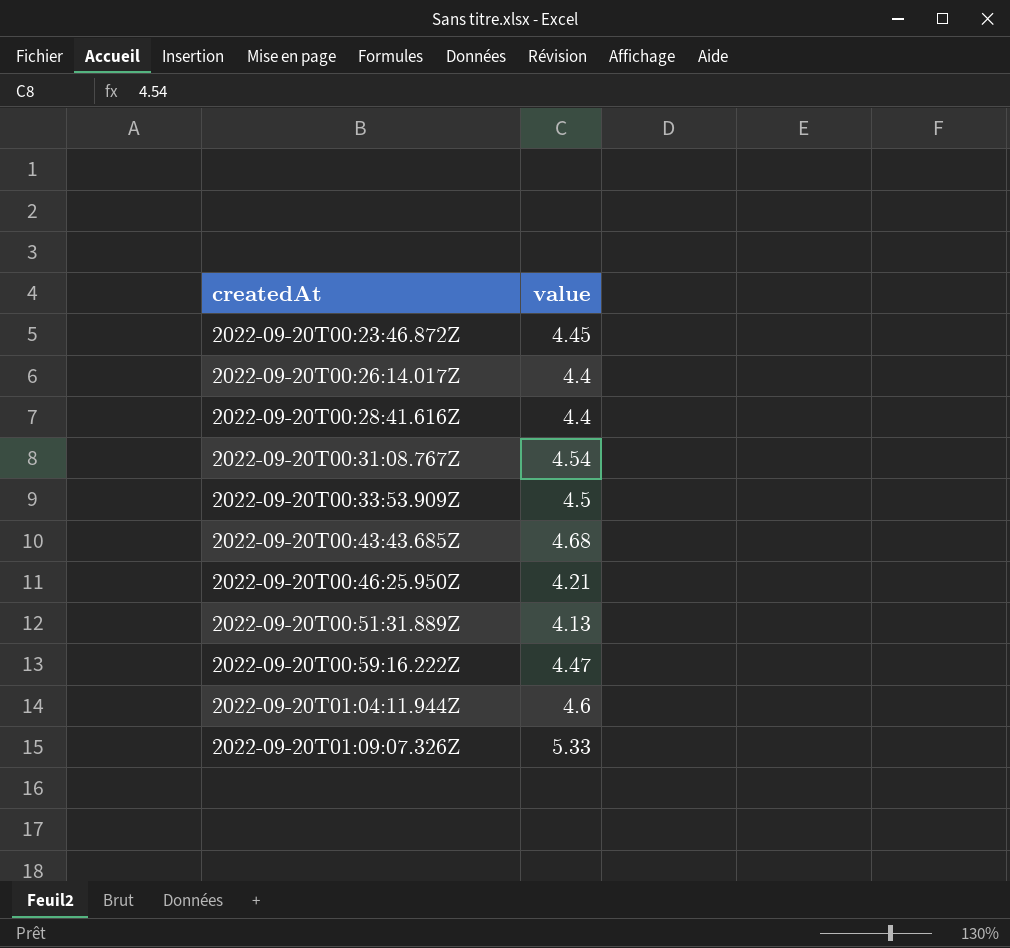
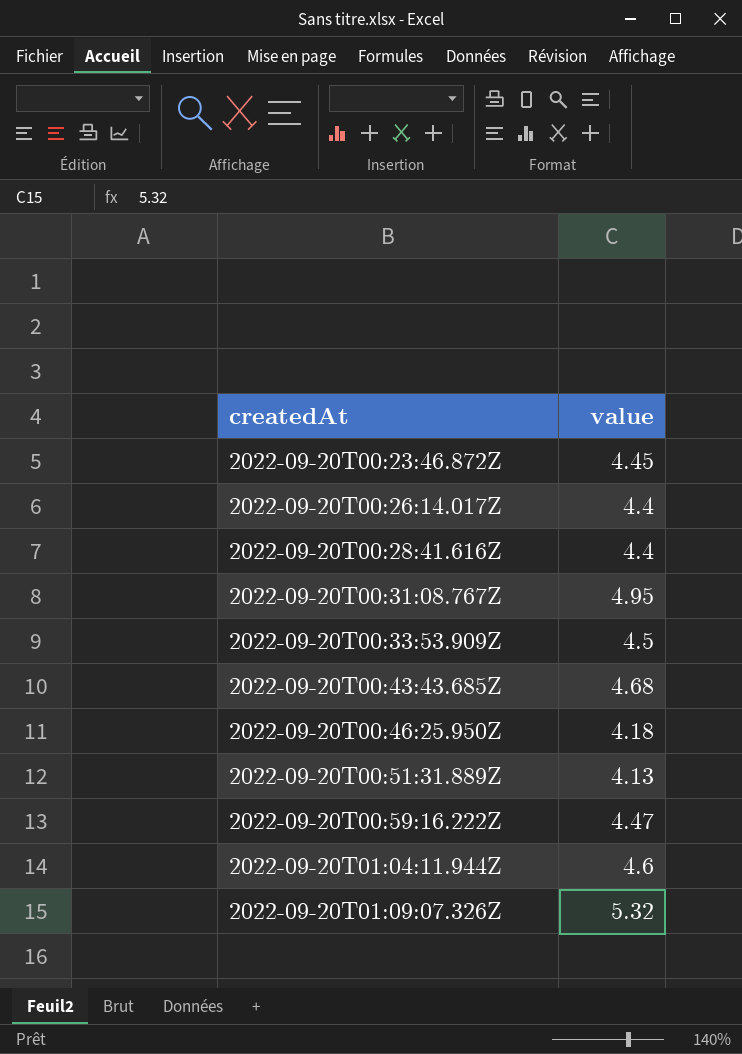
2022-09-20T00:31:08.767Z | value: 4.54 -> 4.95
2022-09-20T00:46:25.950Z | value: 4.21 -> 4.18
2022-09-20T01:09:07.326Z | value: 5.33 -> 5.32

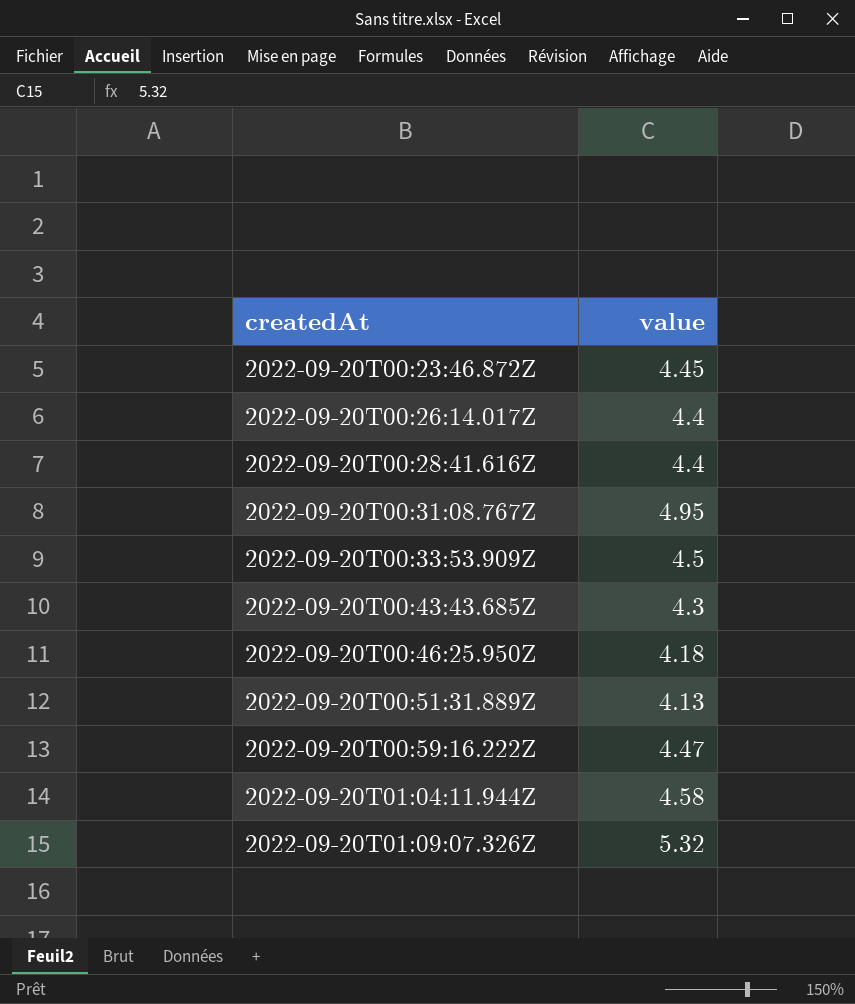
2022-09-20T00:43:43.685Z | value: 4.68 -> 4.3
2022-09-20T01:04:11.944Z | value: 4.6 -> 4.58

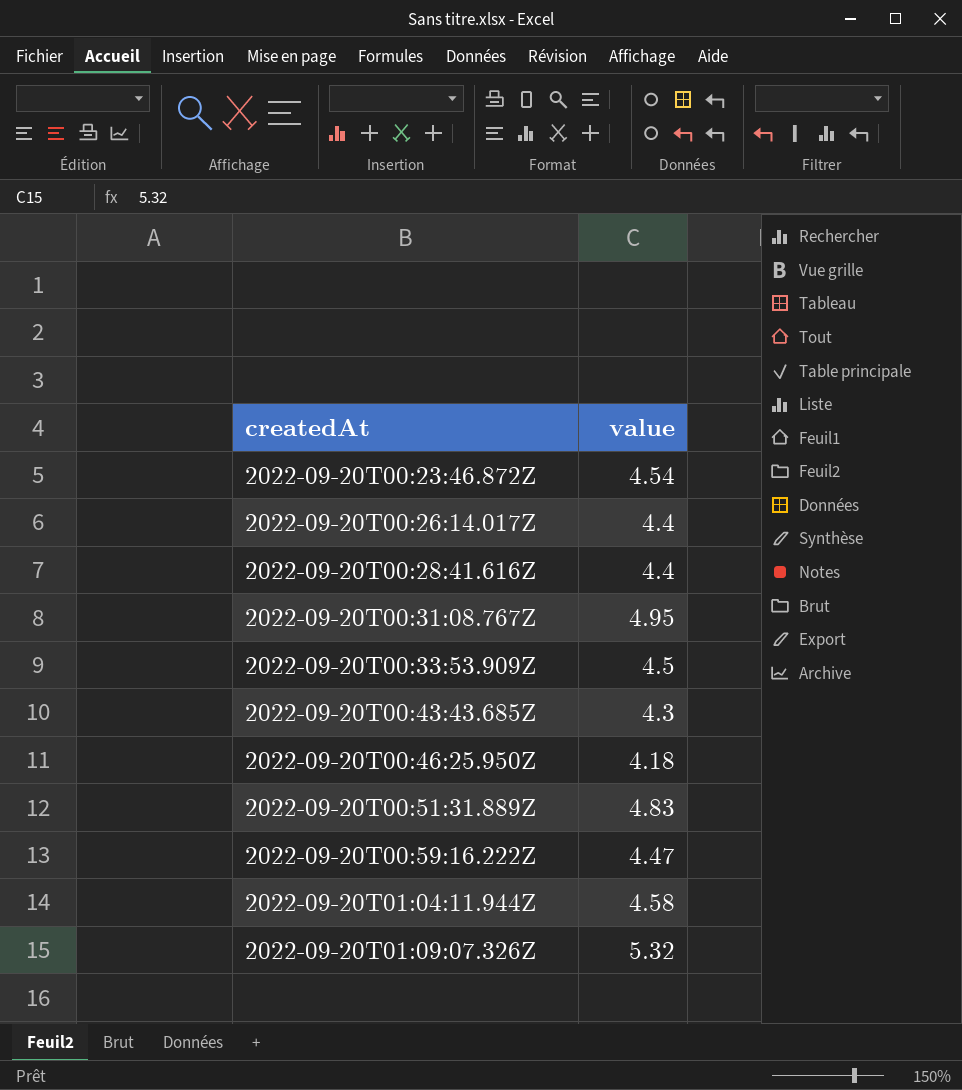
2022-09-20T00:23:46.872Z | value: 4.45 -> 4.54
2022-09-20T00:51:31.889Z | value: 4.13 -> 4.83

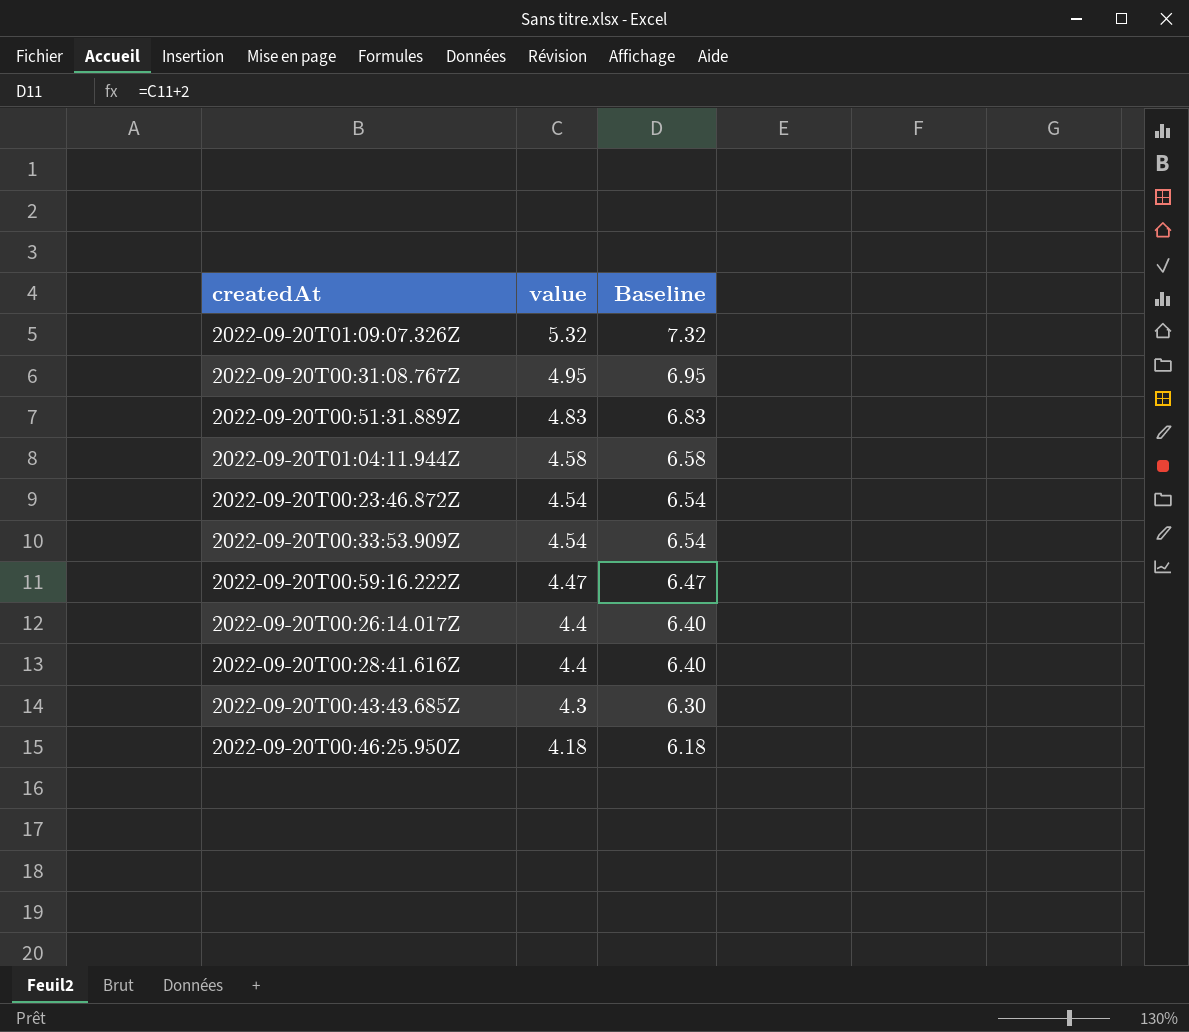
row order: createdAt ascending -> value descending
column Baseline | formula: none -> [value] + 2
2022-09-20T00:33:53.909Z | value: 4.5 -> 4.54

